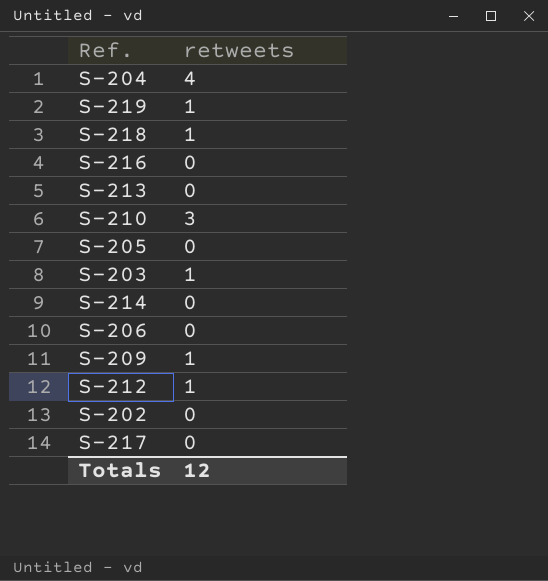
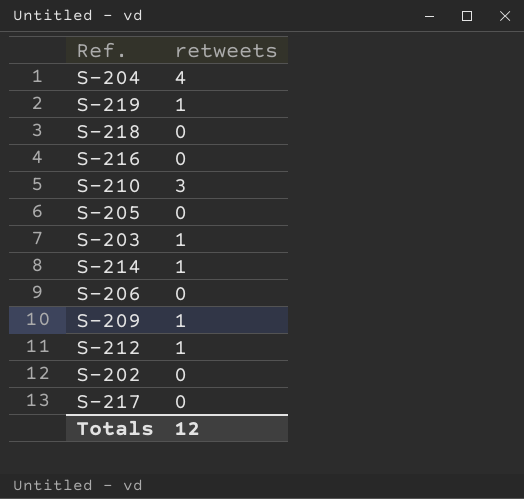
row S-213: 0 -> none
S-218 | retweets: 1 -> 0
S-214 | retweets: 0 -> 1

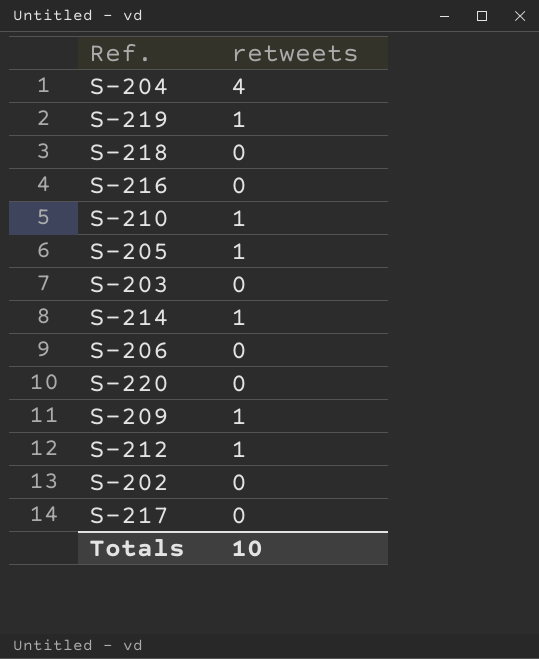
S-210 | retweets: 3 -> 1
S-205 | retweets: 0 -> 1
S-203 | retweets: 1 -> 0
row S-220: none -> 0
Totals | retweets: 12 -> 10

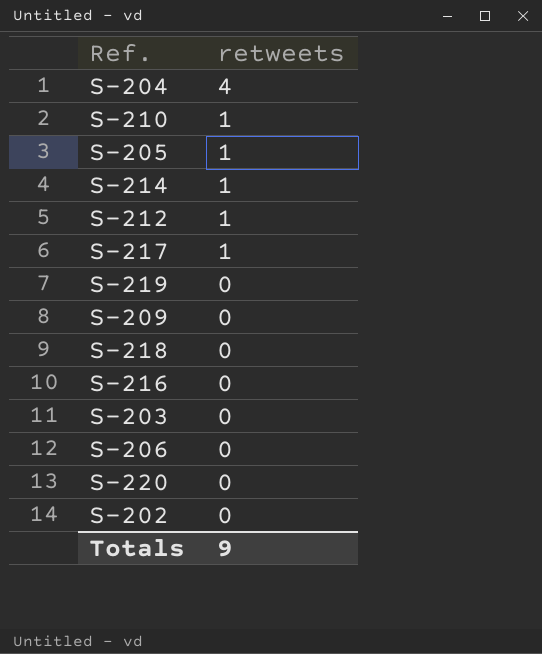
row order: none -> retweets descending
S-217 | retweets: 0 -> 1
S-219 | retweets: 1 -> 0
S-209 | retweets: 1 -> 0
Totals | retweets: 10 -> 9

